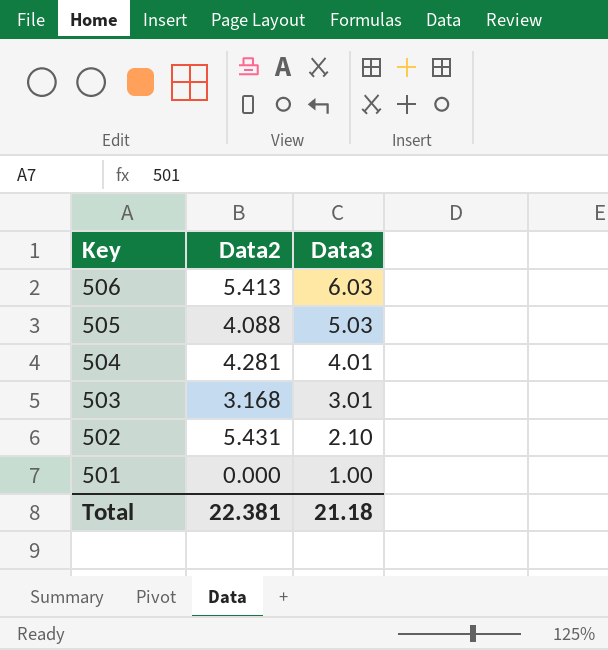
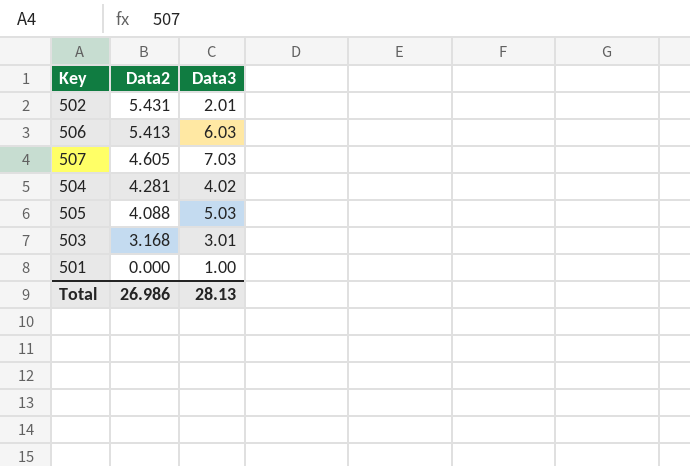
row order: Key descending -> Data2 descending
502 | Data3: 2.10 -> 2.01
row 507: none -> 4.605 | 7.03
504 | Data3: 4.01 -> 4.02
Total | Data2: 22.381 -> 26.986
Total | Data3: 21.18 -> 28.13

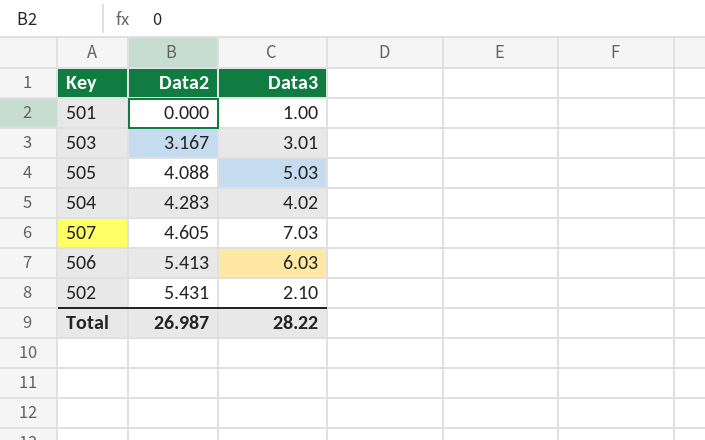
row order: Data2 descending -> Data2 ascending
503 | Data2: 3.168 -> 3.167
504 | Data2: 4.281 -> 4.283
502 | Data3: 2.01 -> 2.10
Total | Data2: 26.986 -> 26.987
Total | Data3: 28.13 -> 28.22

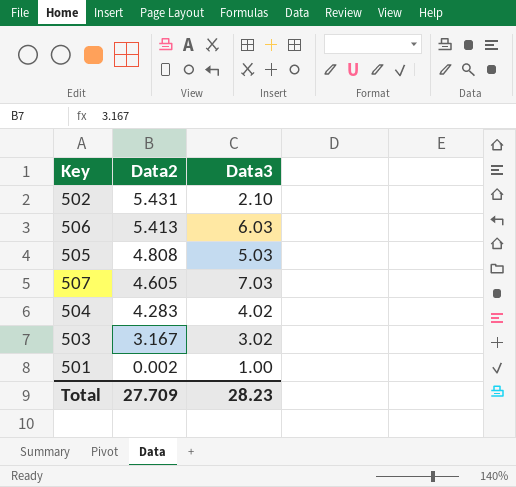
row order: Data2 ascending -> Data2 descending
505 | Data2: 4.088 -> 4.808
503 | Data3: 3.01 -> 3.02
501 | Data2: 0.000 -> 0.002
Total | Data2: 26.987 -> 27.709
Total | Data3: 28.22 -> 28.23

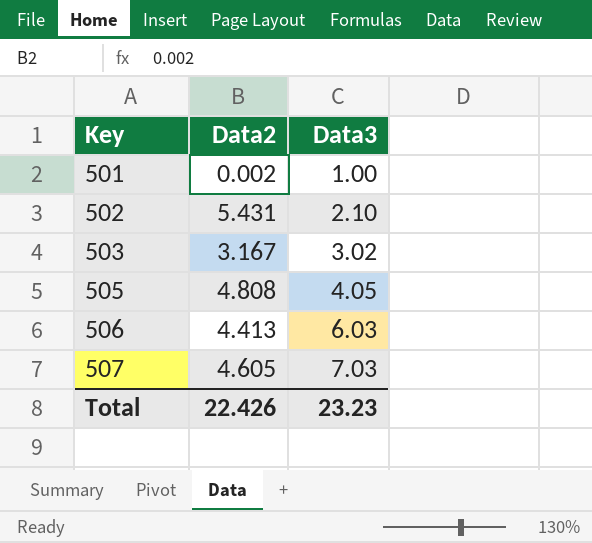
row order: Data2 descending -> Key ascending
row 504: 4.283 | 4.02 -> none
505 | Data3: 5.03 -> 4.05
506 | Data2: 5.413 -> 4.413
Total | Data2: 27.709 -> 22.426
Total | Data3: 28.23 -> 23.23

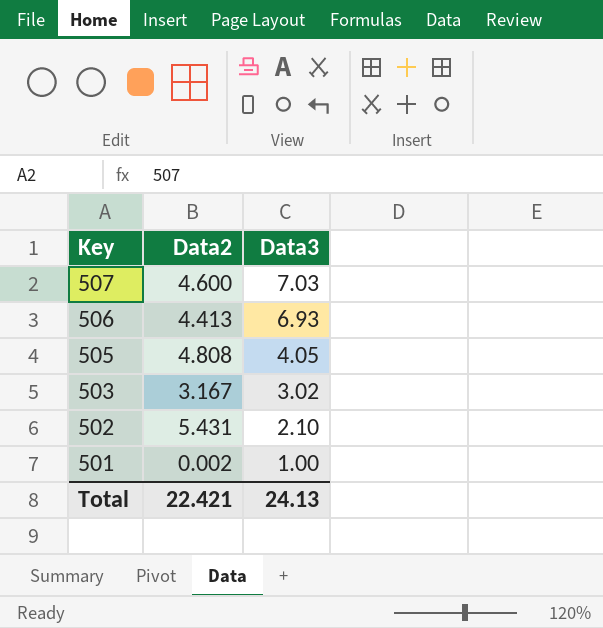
row order: Key ascending -> Key descending
507 | Data2: 4.605 -> 4.600
506 | Data3: 6.03 -> 6.93
Total | Data2: 22.426 -> 22.421
Total | Data3: 23.23 -> 24.13

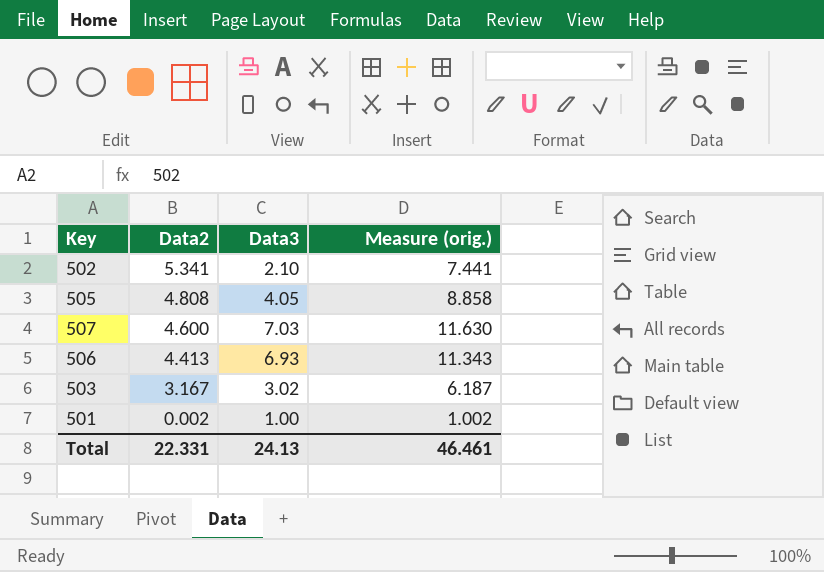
row order: Key descending -> Data2 descending
column Measure (orig.) | formula: none -> [Data2] + [Data3]
502 | Data2: 5.431 -> 5.341
Total | Data2: 22.421 -> 22.331

